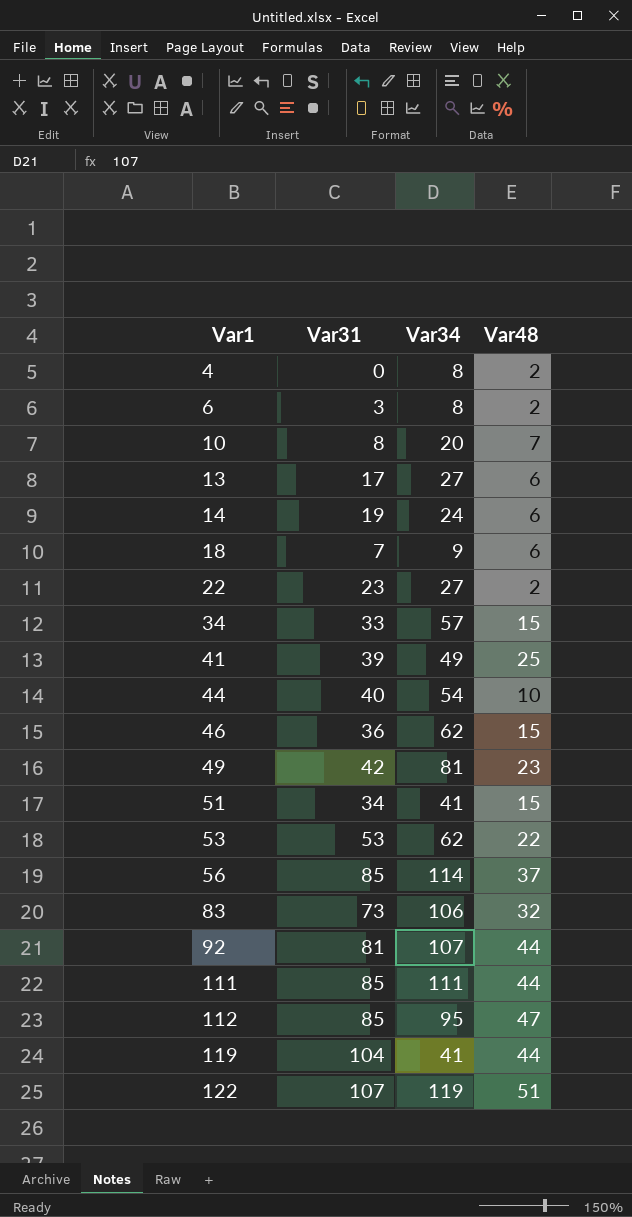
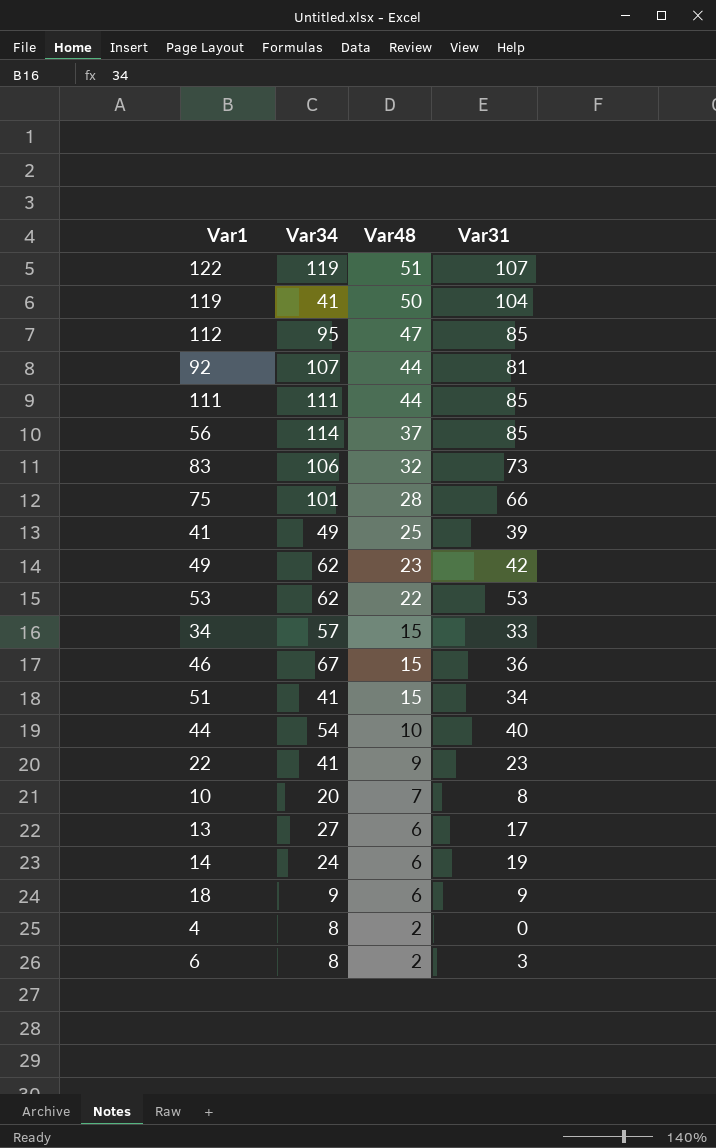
row order: Var1 ascending -> Var48 descending
column Var31 | position: 2 -> 4
119 | Var48: 44 -> 50
row 75: none -> 101 | 28 | 66
49 | Var34: 81 -> 62
46 | Var34: 62 -> 67
22 | Var34: 27 -> 41
22 | Var48: 2 -> 9
18 | Var31: 7 -> 9

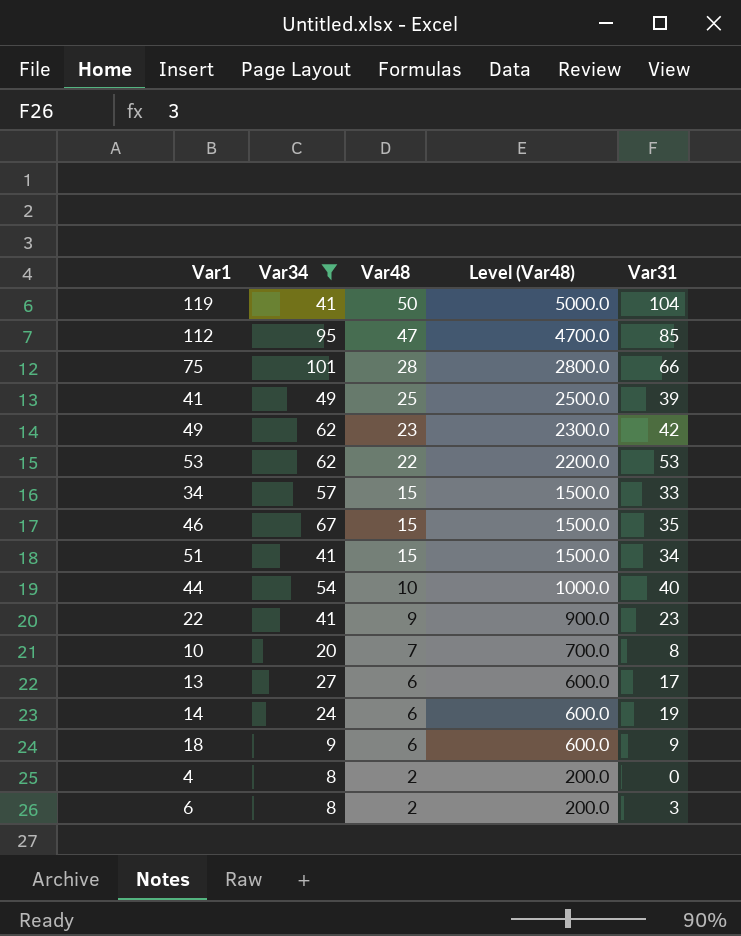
filter: none -> Var34 <= 101
column Level (Var48) | formula: none -> [Var48] * 100
46 | Var31: 36 -> 35

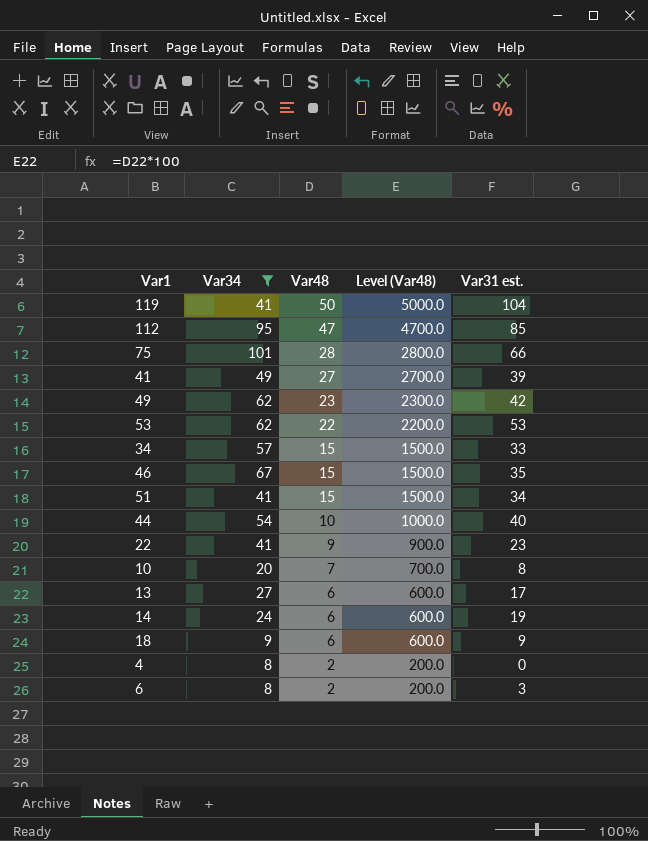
column name: Var31 -> Var31 est.
41 | Var48: 25 -> 27
41 | Level (Var48): 2500.0 -> 2700.0

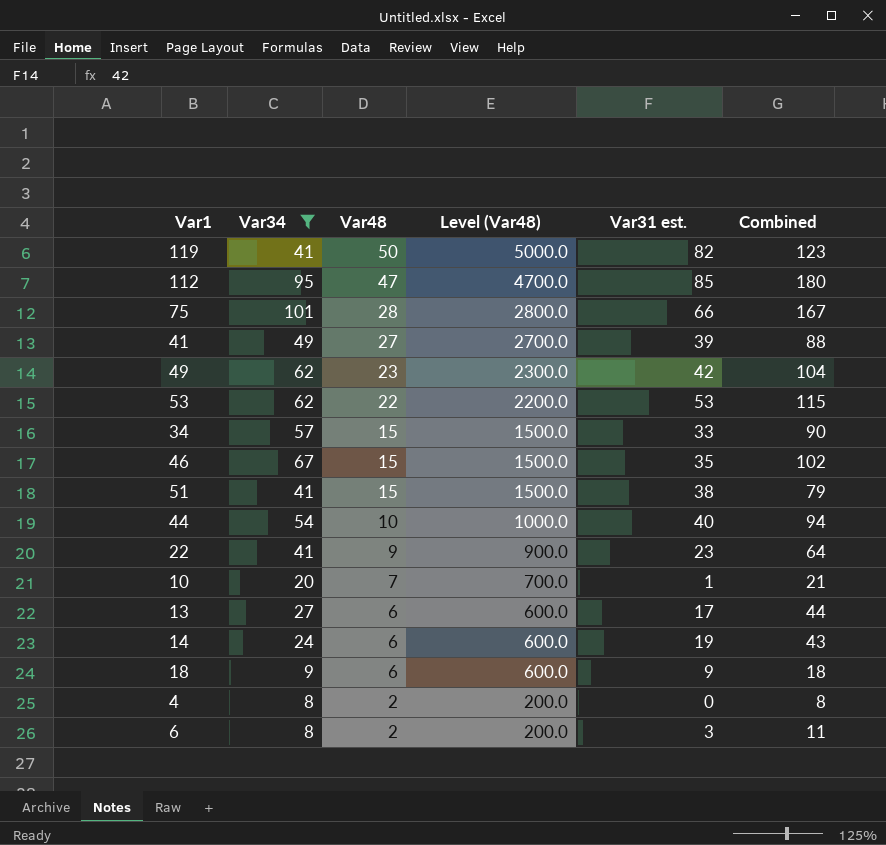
column Combined | formula: none -> [Var34] + [Var31 est.]
119 | Var31 est.: 104 -> 82
51 | Var31 est.: 34 -> 38
10 | Var31 est.: 8 -> 1

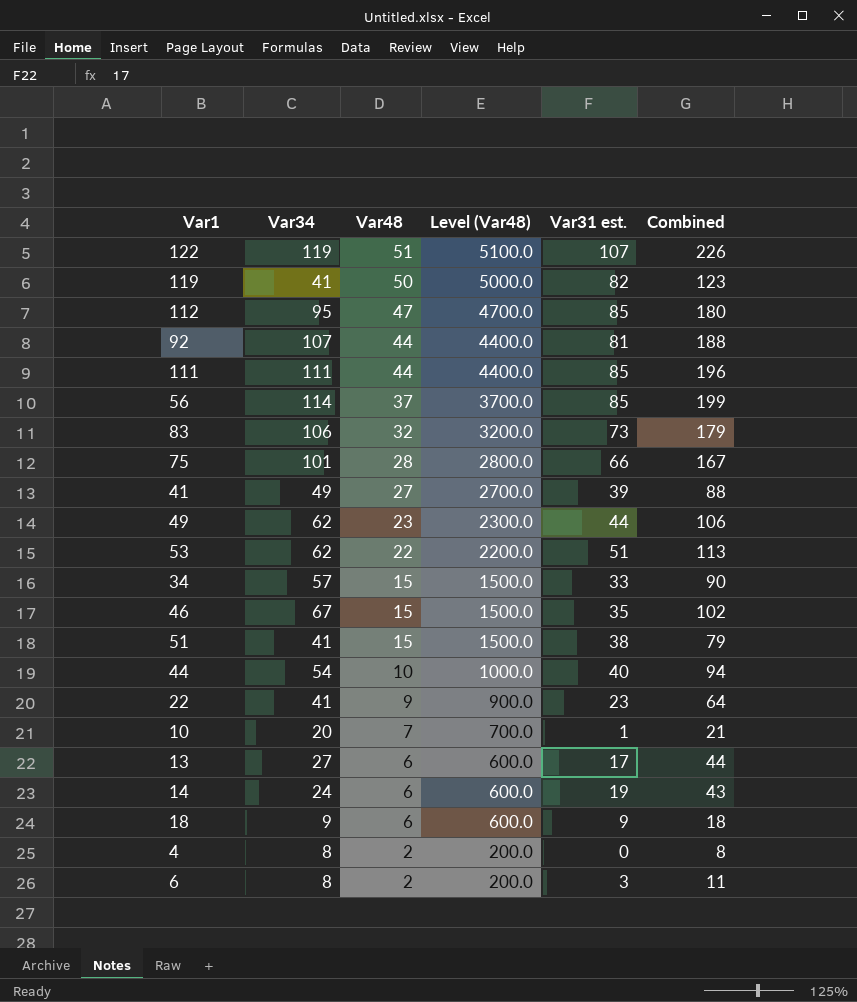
filter: Var34 <= 101 -> none
49 | Var31 est.: 42 -> 44
49 | Combined: 104 -> 106
53 | Var31 est.: 53 -> 51
53 | Combined: 115 -> 113

